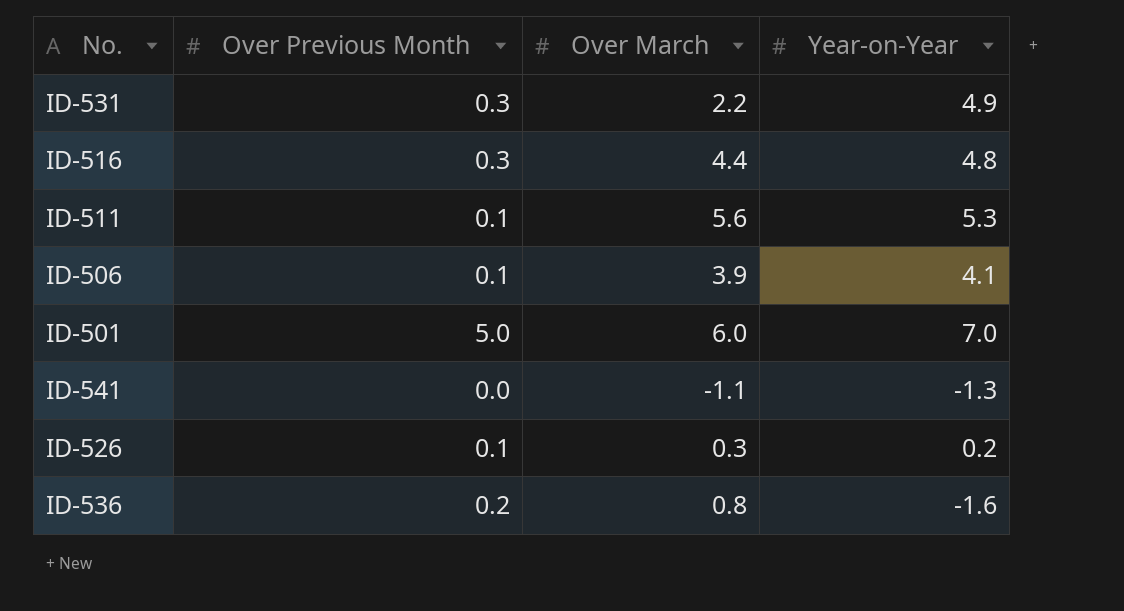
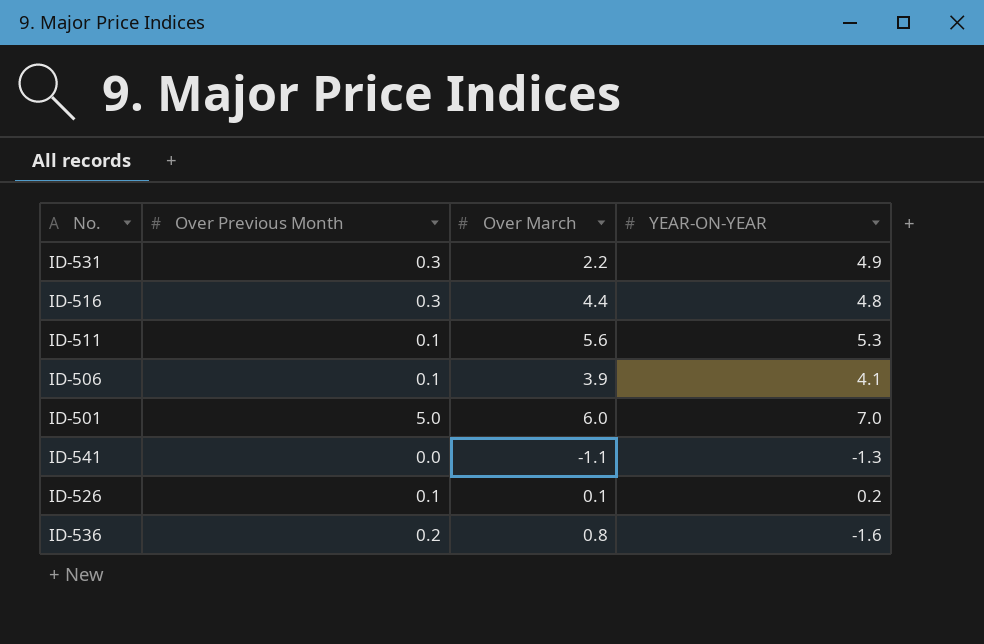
column name: Year-on-Year -> YEAR-ON-YEAR
ID-526 | Over March: 0.3 -> 0.1

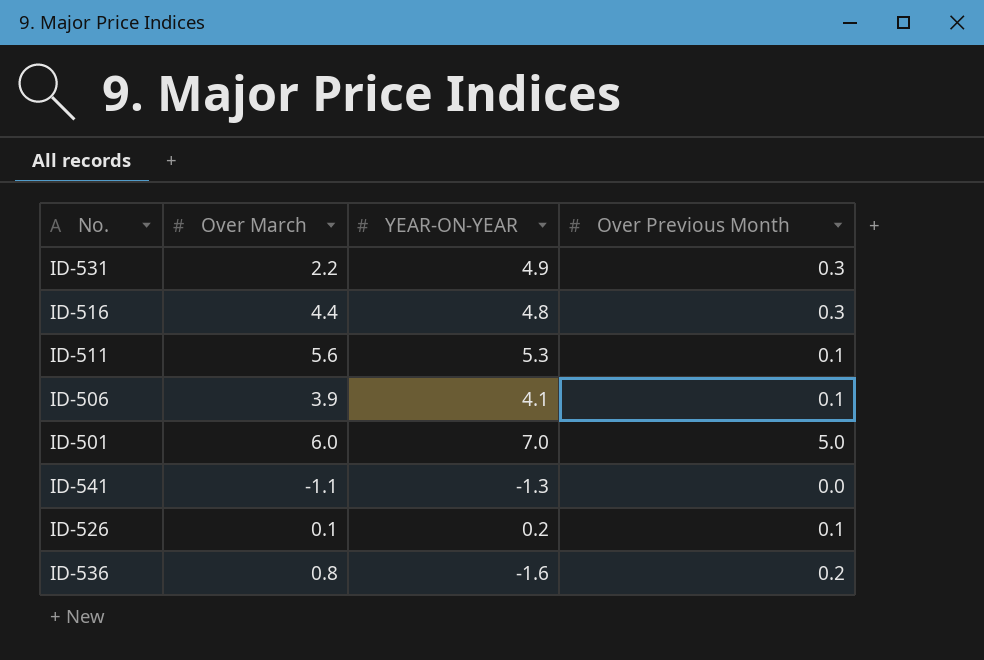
column Over Previous Month | position: 2 -> 4

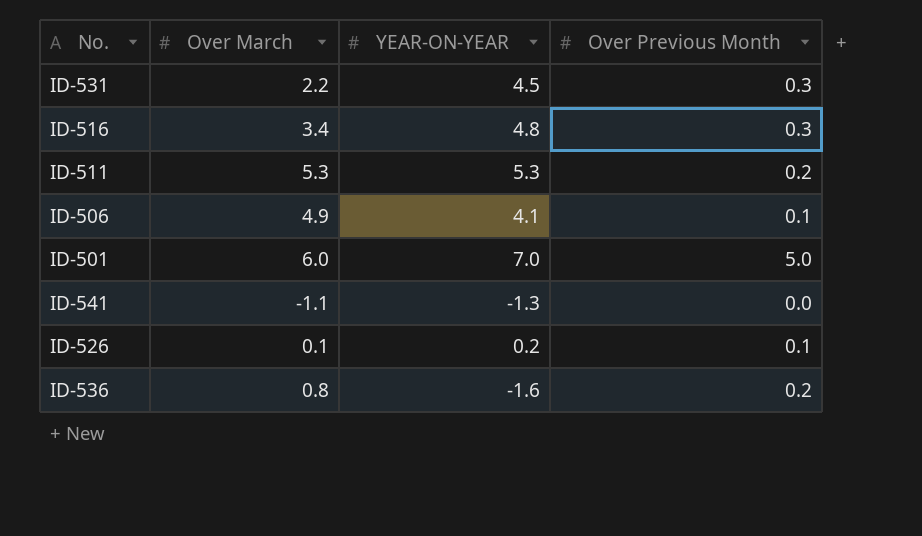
ID-531 | YEAR-ON-YEAR: 4.9 -> 4.5
ID-516 | Over March: 4.4 -> 3.4
ID-511 | Over March: 5.6 -> 5.3
ID-511 | Over Previous Month: 0.1 -> 0.2
ID-506 | Over March: 3.9 -> 4.9

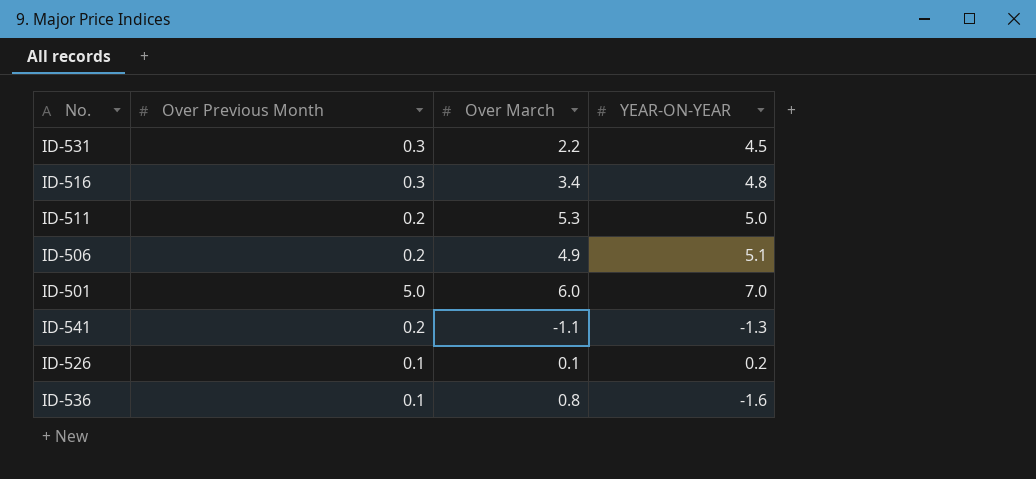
column Over Previous Month | position: 4 -> 2
ID-511 | YEAR-ON-YEAR: 5.3 -> 5.0
ID-506 | Over Previous Month: 0.1 -> 0.2
ID-506 | YEAR-ON-YEAR: 4.1 -> 5.1
ID-541 | Over Previous Month: 0.0 -> 0.2
ID-536 | Over Previous Month: 0.2 -> 0.1

